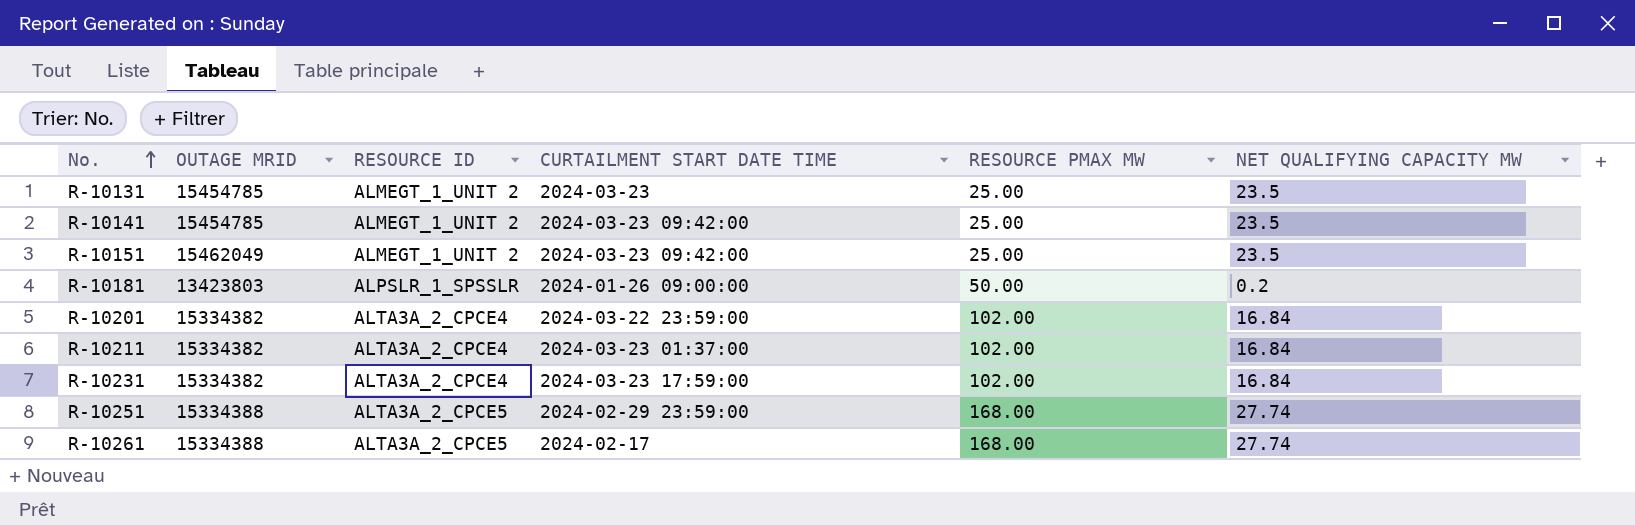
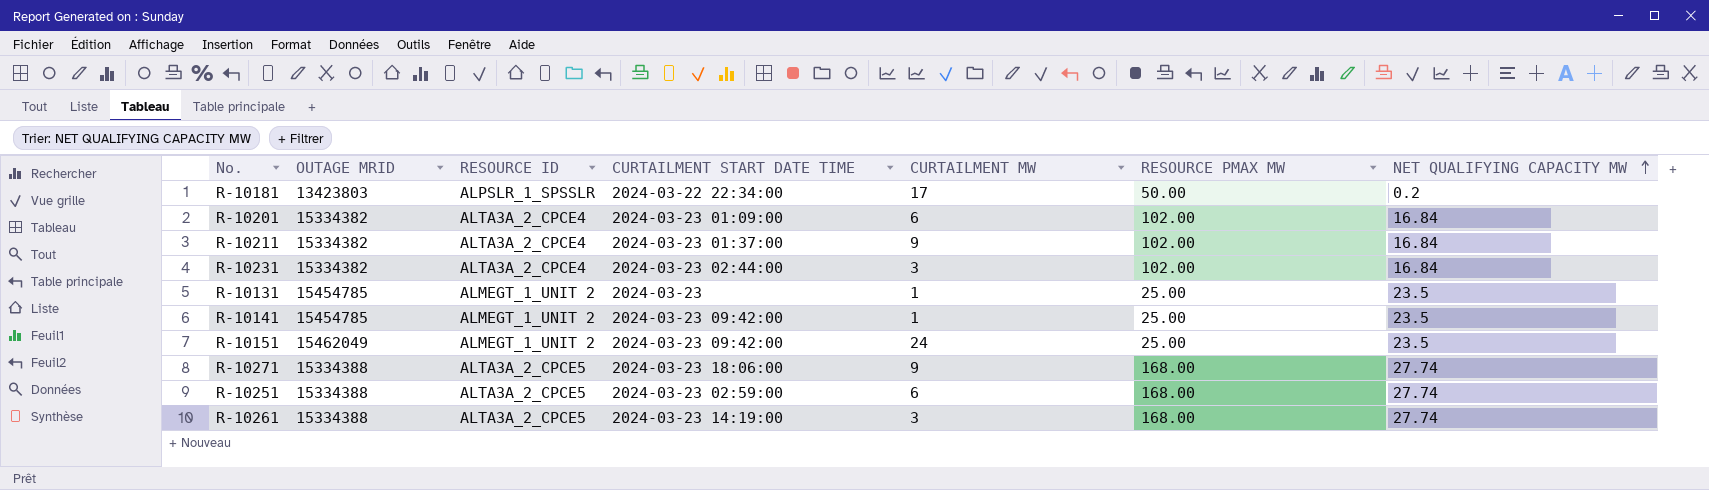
row order: No. ascending -> NET QUALIFYING CAPACITY MW ascending
column CURTAILMENT MW | position: none -> 5
R-10181 | CURTAILMENT START DATE TIME: 2024-01-26 09:00:00 -> 2024-03-22 22:34:00
R-10201 | CURTAILMENT START DATE TIME: 2024-03-22 23:59:00 -> 2024-03-23 01:09:00
R-10231 | CURTAILMENT START DATE TIME: 2024-03-23 17:59:00 -> 2024-03-23 02:44:00
row R-10271: none -> 15334388 | ALTA3A_2_CPCE5 | 2024-03-23 18:06:00 | 9 | 168.00 | 27.74
R-10251 | CURTAILMENT START DATE TIME: 2024-02-29 23:59:00 -> 2024-03-23 02:59:00
R-10261 | CURTAILMENT START DATE TIME: 2024-02-17 -> 2024-03-23 14:19:00

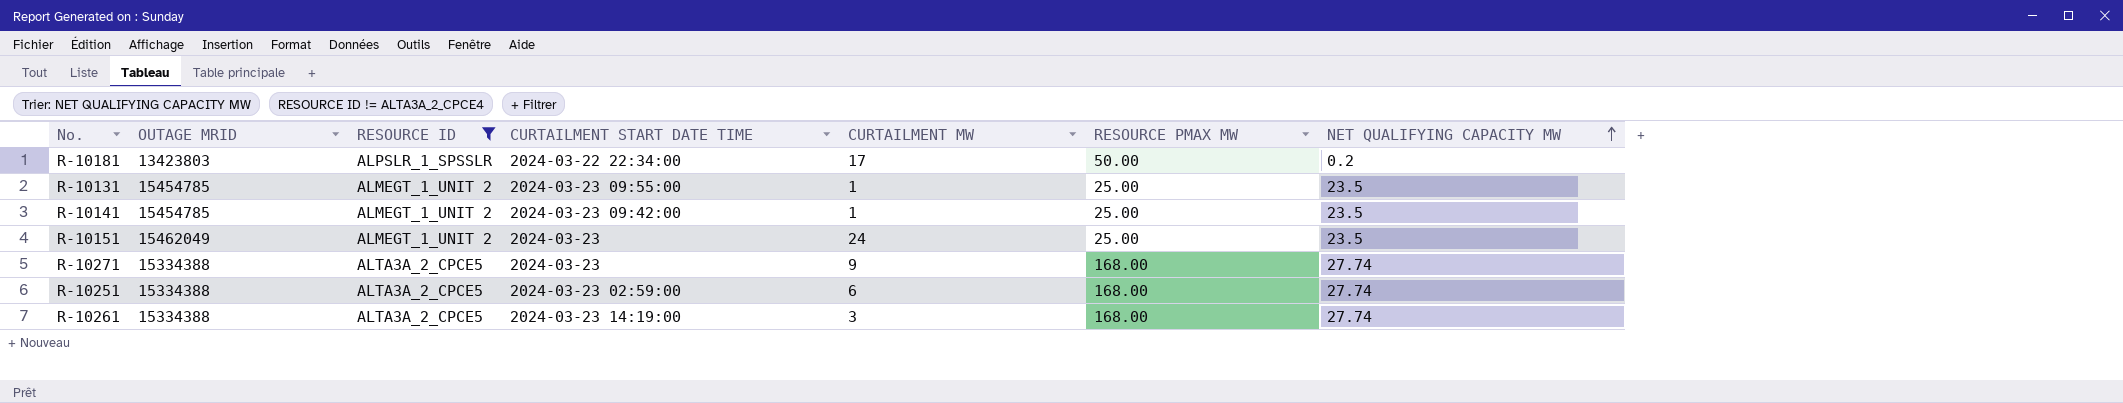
filter: none -> RESOURCE ID != ALTA3A_2_CPCE4
R-10131 | CURTAILMENT START DATE TIME: 2024-03-23 -> 2024-03-23 09:55:00
R-10151 | CURTAILMENT START DATE TIME: 2024-03-23 09:42:00 -> 2024-03-23
R-10271 | CURTAILMENT START DATE TIME: 2024-03-23 18:06:00 -> 2024-03-23

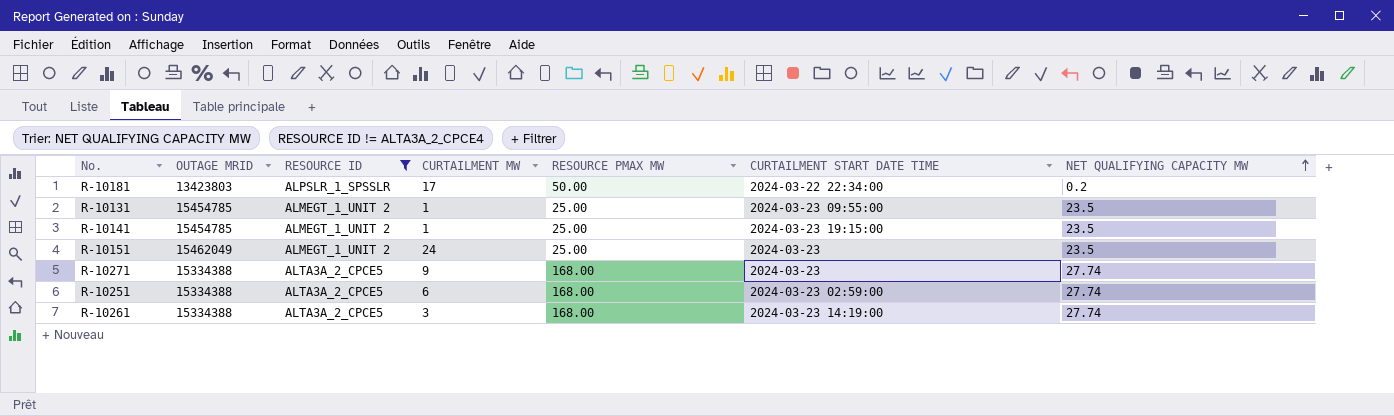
column CURTAILMENT START DATE TIME | position: 4 -> 6
R-10141 | CURTAILMENT START DATE TIME: 2024-03-23 09:42:00 -> 2024-03-23 19:15:00

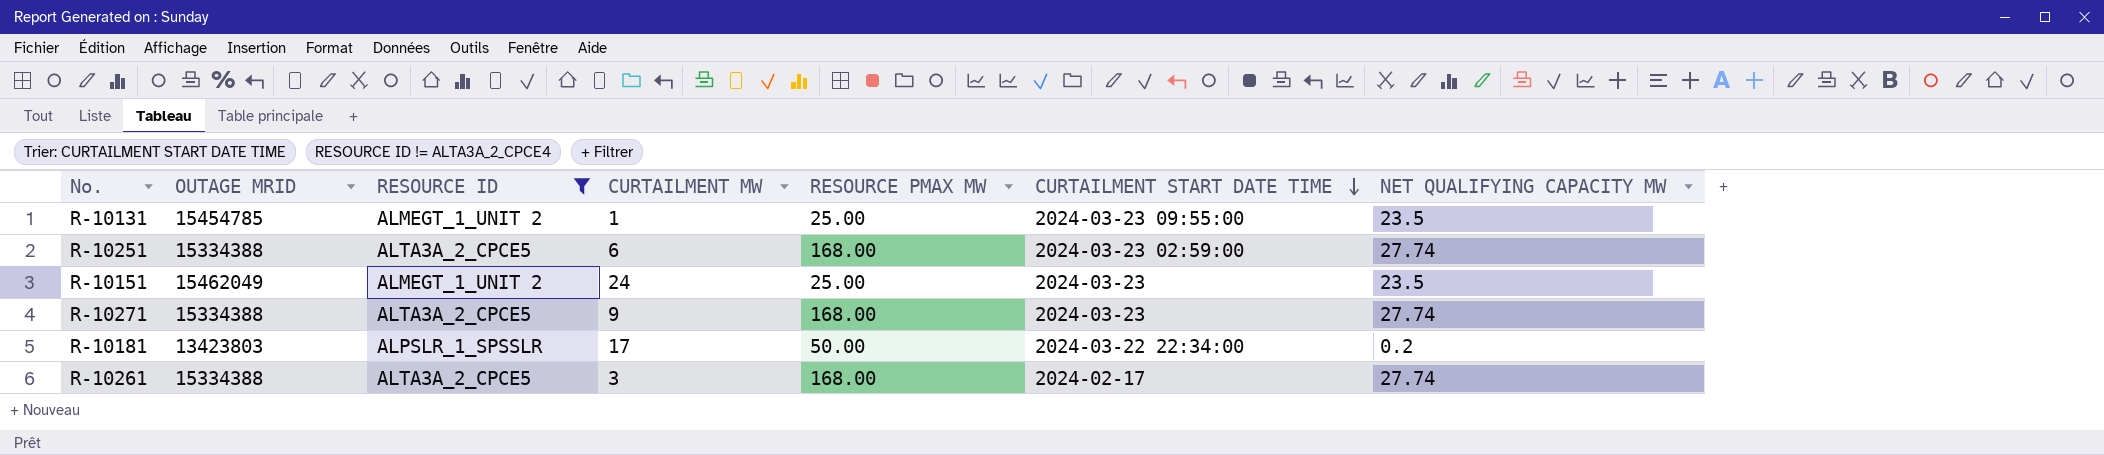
row order: NET QUALIFYING CAPACITY MW ascending -> CURTAILMENT START DATE TIME descending
row R-10141: 15454785 | ALMEGT_1_UNIT 2 | 1 | 25.00 | 2024-03-23 19:15:00 | 23.5 -> none
R-10261 | CURTAILMENT START DATE TIME: 2024-03-23 14:19:00 -> 2024-02-17

